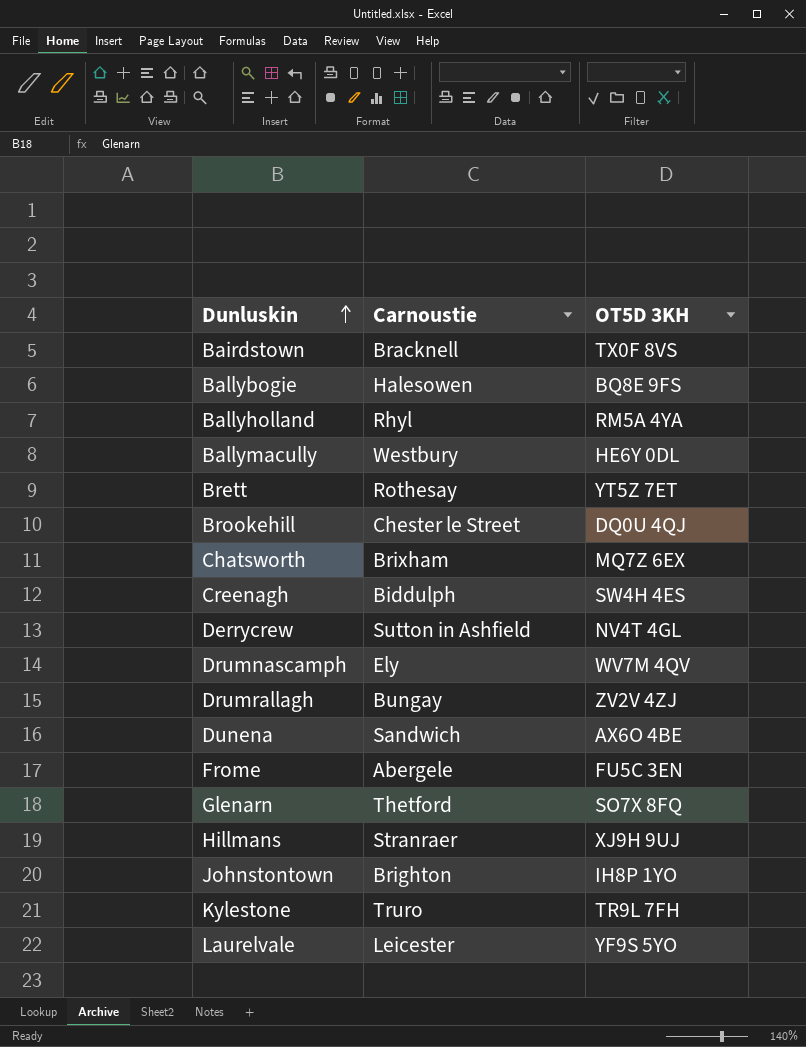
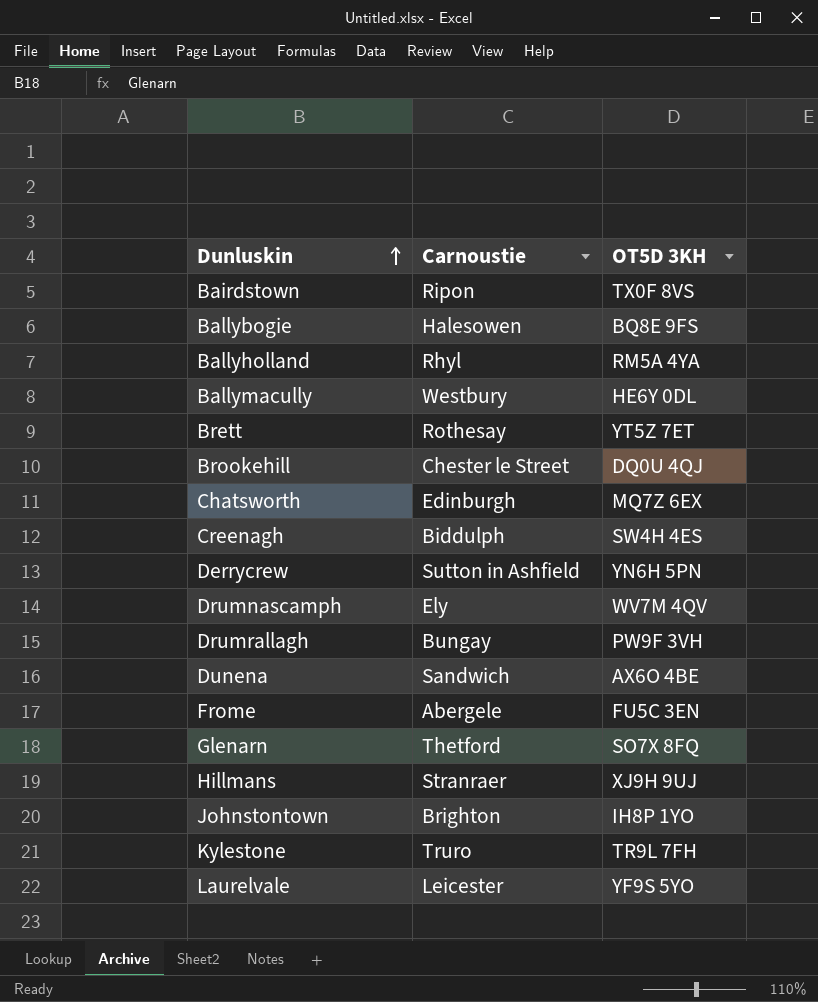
Bairdstown | Carnoustie: Bracknell -> Ripon
Chatsworth | Carnoustie: Brixham -> Edinburgh
Derrycrew | OT5D 3KH: NV4T 4GL -> YN6H 5PN
Drumrallagh | OT5D 3KH: ZV2V 4ZJ -> PW9F 3VH

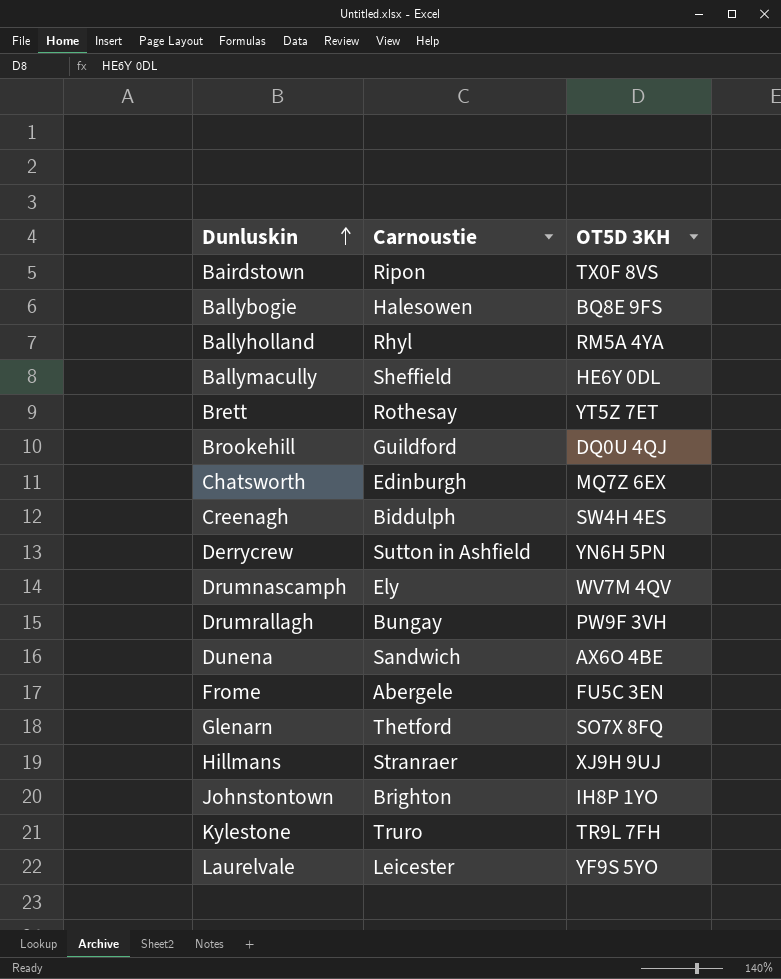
Ballymacully | Carnoustie: Westbury -> Sheffield
Brookehill | Carnoustie: Chester le Street -> Guildford

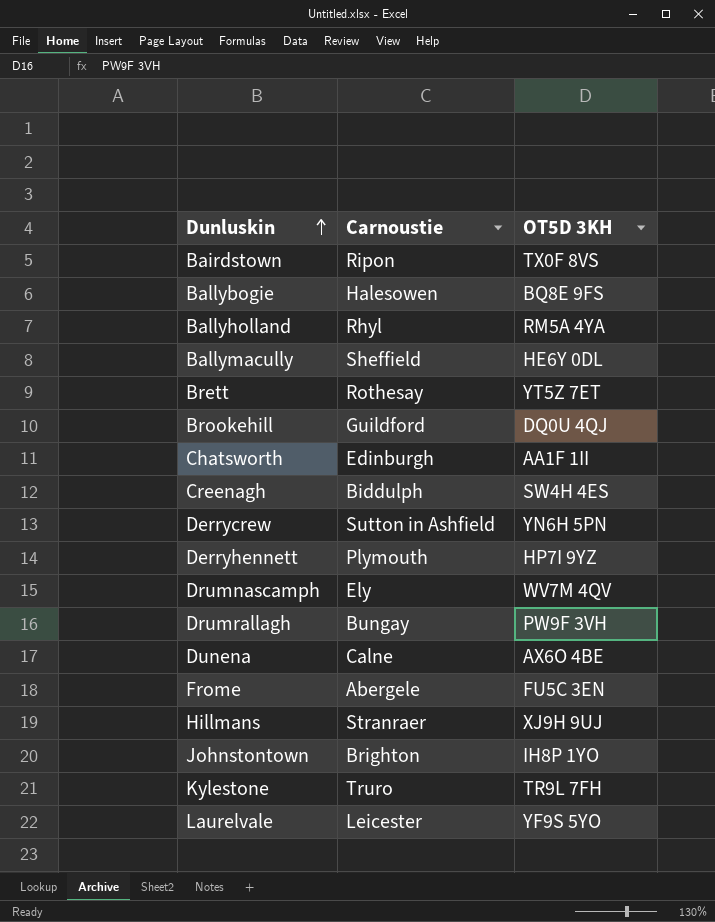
row Glenarn: Thetford | SO7X 8FQ -> none
Chatsworth | OT5D 3KH: MQ7Z 6EX -> AA1F 1II
row Derryhennett: none -> Plymouth | HP7I 9YZ
Dunena | Carnoustie: Sandwich -> Calne

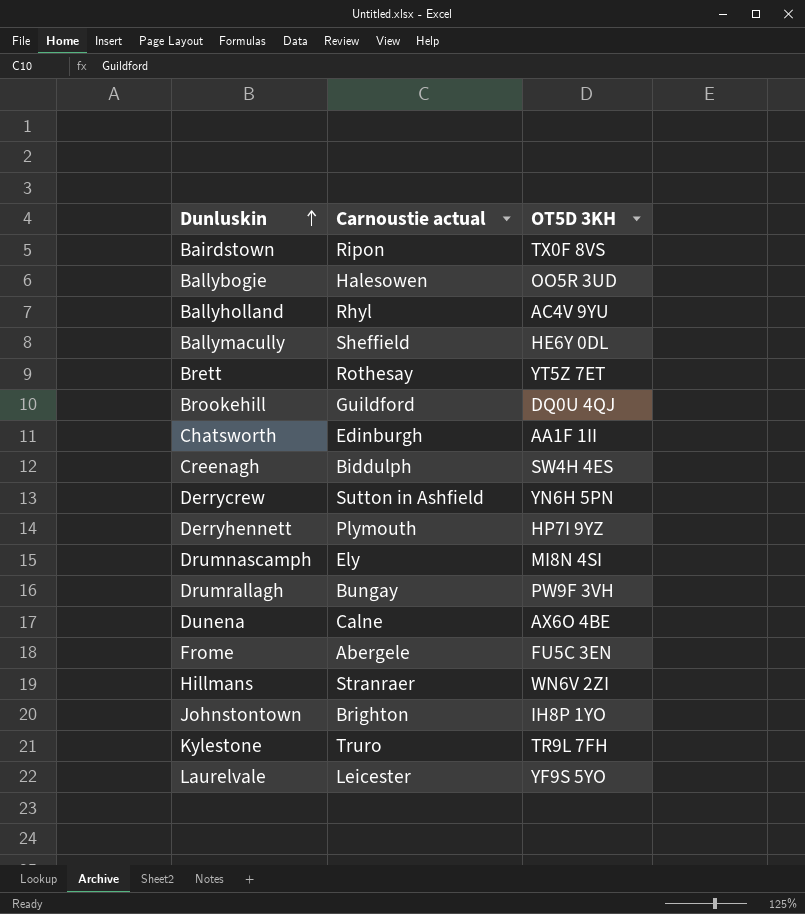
column name: Carnoustie -> Carnoustie actual
Ballybogie | OT5D 3KH: BQ8E 9FS -> OO5R 3UD
Ballyholland | OT5D 3KH: RM5A 4YA -> AC4V 9YU
Drumnascamph | OT5D 3KH: WV7M 4QV -> MI8N 4SI
Hillmans | OT5D 3KH: XJ9H 9UJ -> WN6V 2ZI

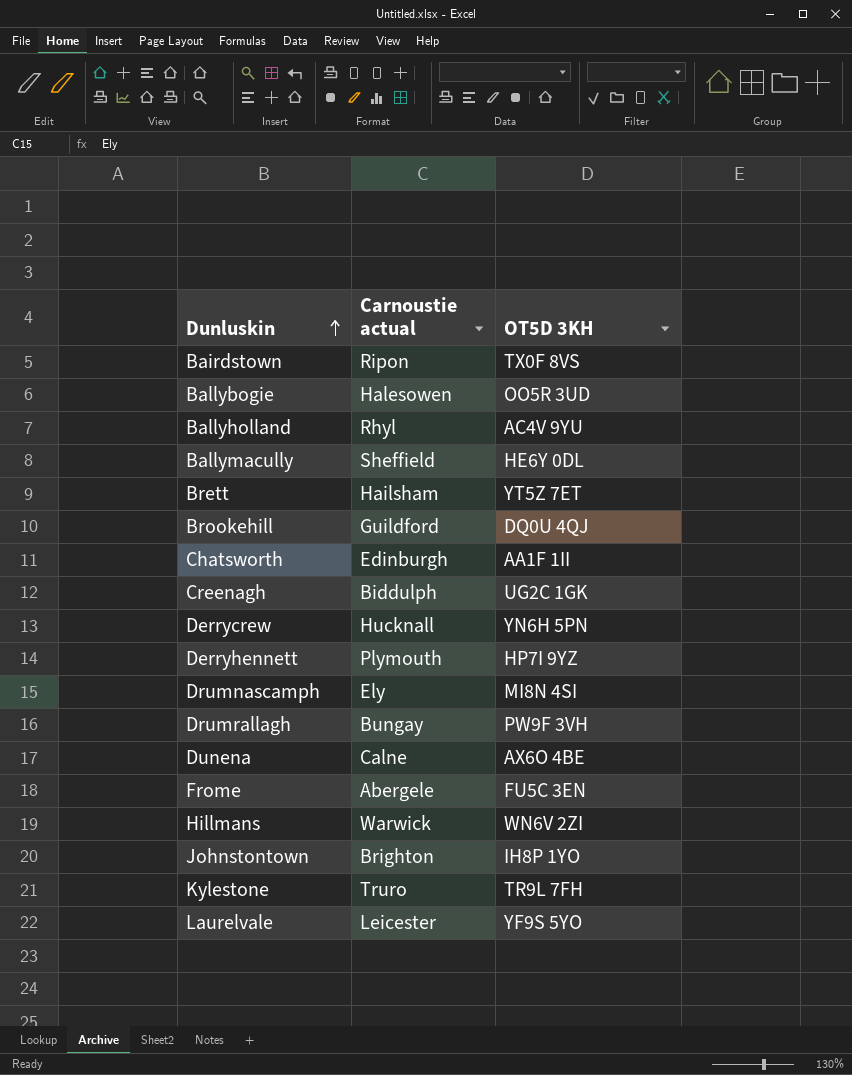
Brett | Carnoustie actual: Rothesay -> Hailsham
Creenagh | OT5D 3KH: SW4H 4ES -> UG2C 1GK
Derrycrew | Carnoustie actual: Sutton in Ashfield -> Hucknall
Hillmans | Carnoustie actual: Stranraer -> Warwick

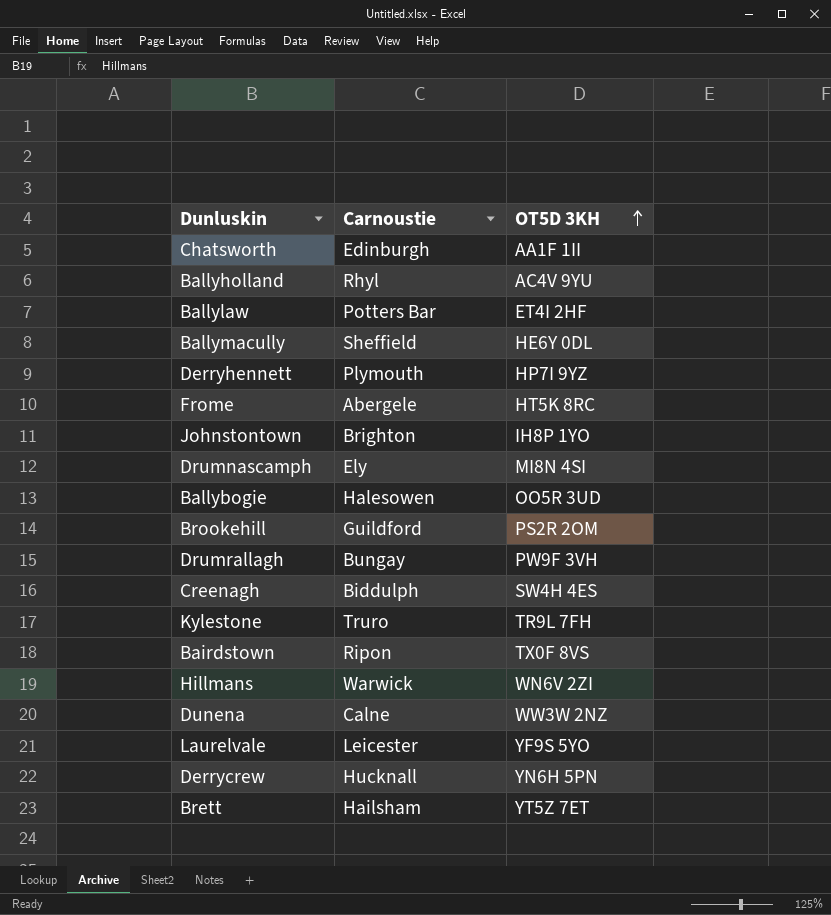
row order: Dunluskin ascending -> OT5D 3KH ascending
column name: Carnoustie actual -> Carnoustie
row Ballylaw: none -> Potters Bar | ET4I 2HF
Frome | OT5D 3KH: FU5C 3EN -> HT5K 8RC
Brookehill | OT5D 3KH: DQ0U 4QJ -> PS2R 2OM
Creenagh | OT5D 3KH: UG2C 1GK -> SW4H 4ES
Dunena | OT5D 3KH: AX6O 4BE -> WW3W 2NZ

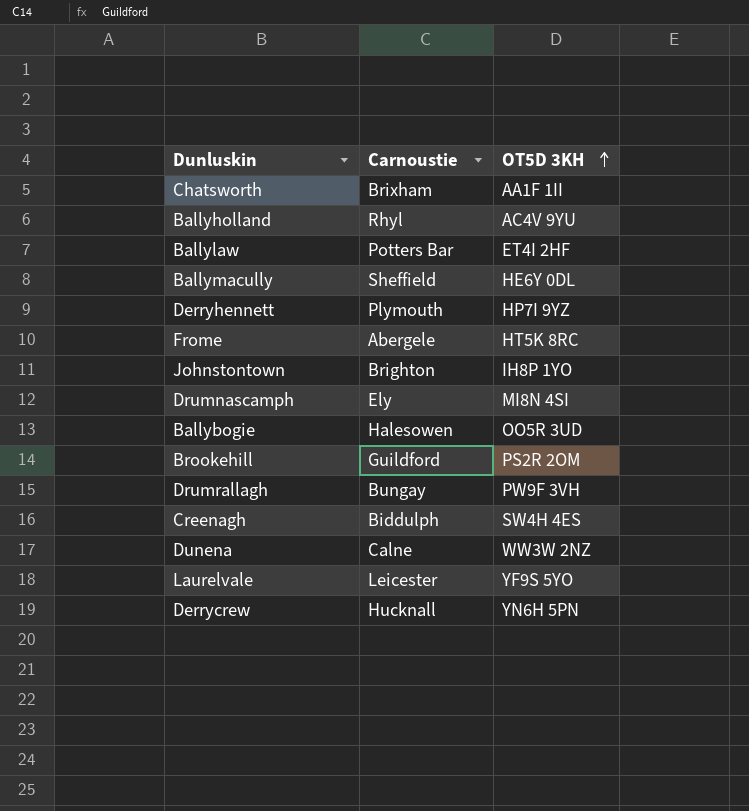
row Kylestone: Truro | TR9L 7FH -> none
row Bairdstown: Ripon | TX0F 8VS -> none
row Hillmans: Warwick | WN6V 2ZI -> none
row Brett: Hailsham | YT5Z 7ET -> none
Chatsworth | Carnoustie: Edinburgh -> Brixham

